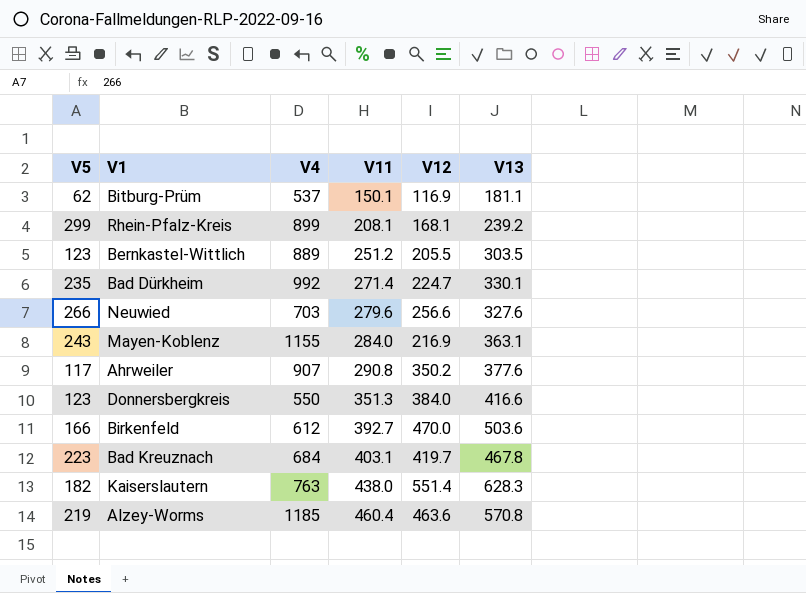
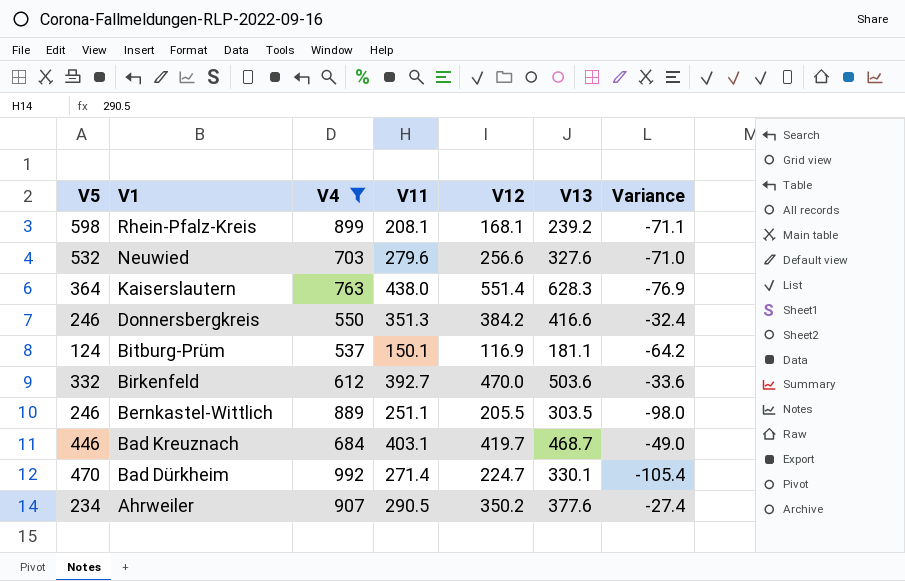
filter: none -> V4 <= 992
row order: V11 ascending -> V1 descending
column Variance | formula: none -> [V12] - [V13]
Rhein-Pfalz-Kreis | V5: 299 -> 598
Neuwied | V5: 266 -> 532
Kaiserslautern | V5: 182 -> 364
Donnersbergkreis | V5: 123 -> 246
Donnersbergkreis | V12: 384.0 -> 384.2
Bitburg-Prüm | V5: 62 -> 124
Birkenfeld | V5: 166 -> 332
Bernkastel-Wittlich | V5: 123 -> 246
Bernkastel-Wittlich | V11: 251.2 -> 251.1
Bad Kreuznach | V5: 223 -> 446
Bad Kreuznach | V13: 467.8 -> 468.7
Bad Dürkheim | V5: 235 -> 470
Ahrweiler | V5: 117 -> 234
Ahrweiler | V11: 290.8 -> 290.5

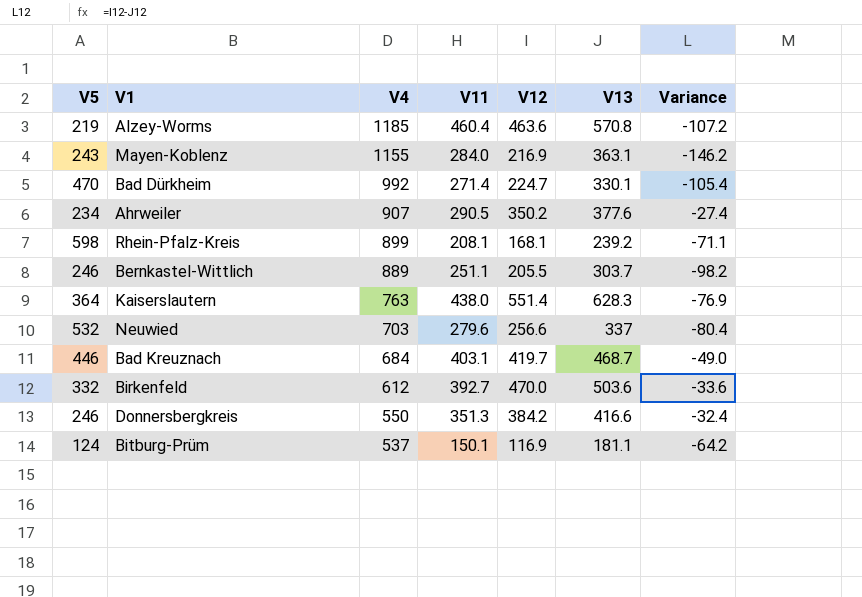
filter: V4 <= 992 -> none
row order: V1 descending -> V4 descending
Bernkastel-Wittlich | V13: 303.5 -> 303.7
Bernkastel-Wittlich | Variance: -98.0 -> -98.2
Neuwied | V13: 327.6 -> 337
Neuwied | Variance: -71.0 -> -80.4

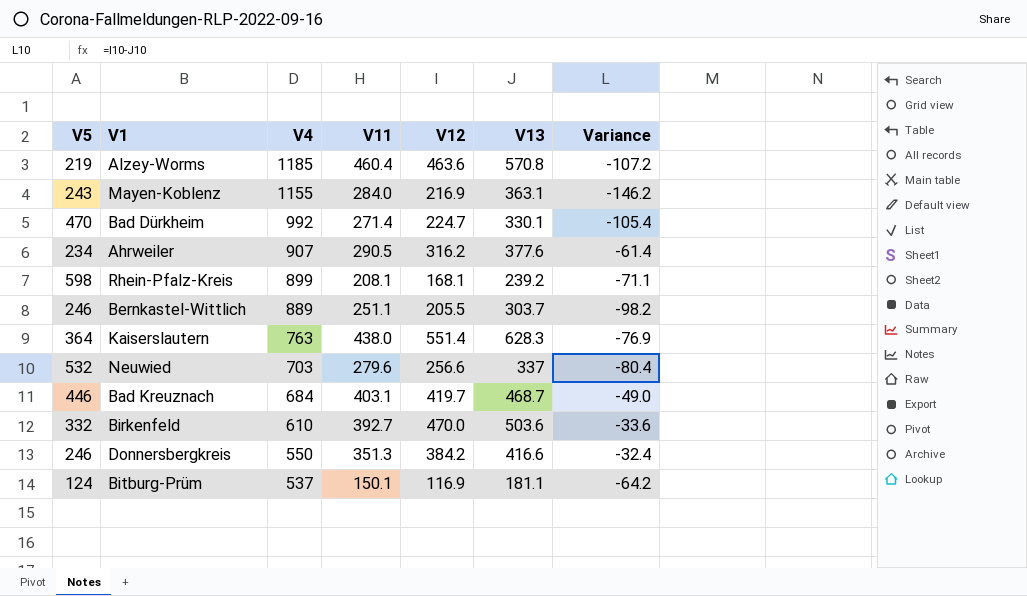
Ahrweiler | V12: 350.2 -> 316.2
Ahrweiler | Variance: -27.4 -> -61.4
Birkenfeld | V4: 612 -> 610

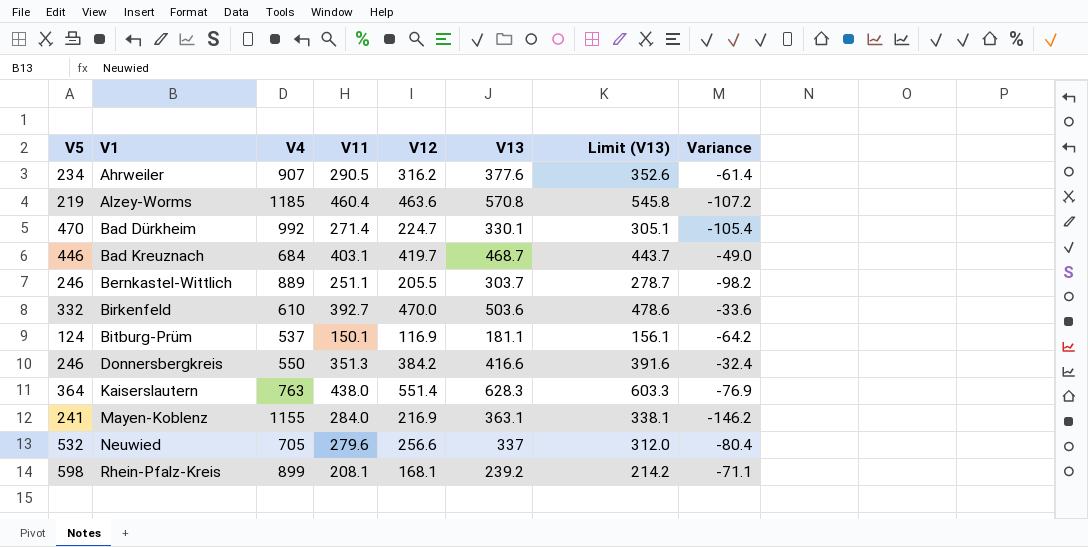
row order: V4 descending -> V1 ascending
column Limit (V13) | formula: none -> [V13] - 25
Mayen-Koblenz | V5: 243 -> 241
Neuwied | V4: 703 -> 705

